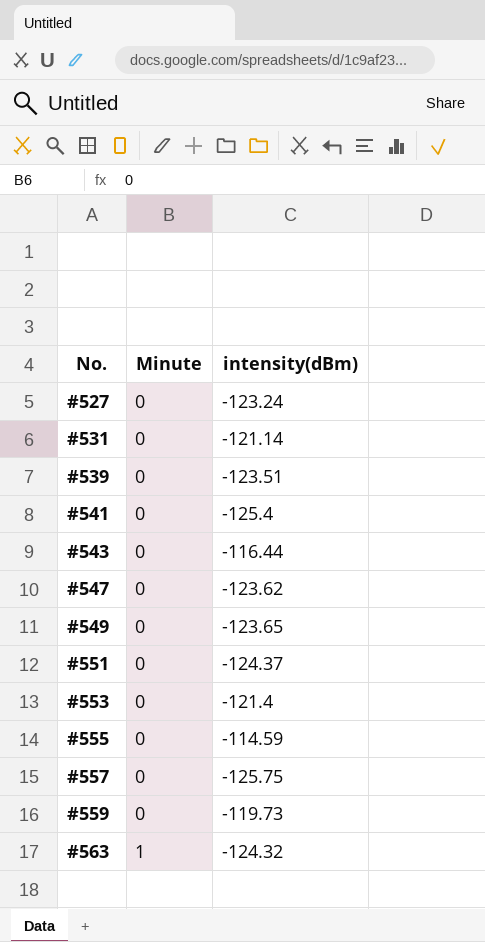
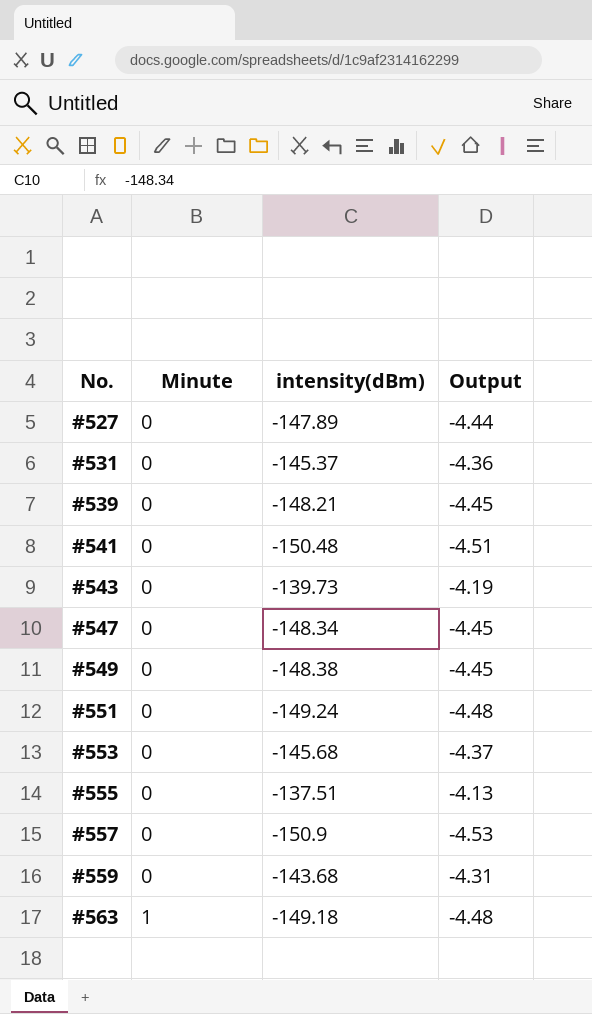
column Output | formula: none -> [intensity(dBm)] * 0.03
#527 | intensity(dBm): -123.24 -> -147.89
#531 | intensity(dBm): -121.14 -> -145.37
#539 | intensity(dBm): -123.51 -> -148.21
#541 | intensity(dBm): -125.4 -> -150.48
#543 | intensity(dBm): -116.44 -> -139.73
#547 | intensity(dBm): -123.62 -> -148.34
#549 | intensity(dBm): -123.65 -> -148.38
#551 | intensity(dBm): -124.37 -> -149.24
#553 | intensity(dBm): -121.4 -> -145.68
#555 | intensity(dBm): -114.59 -> -137.51
#557 | intensity(dBm): -125.75 -> -150.9
#559 | intensity(dBm): -119.73 -> -143.68
#563 | intensity(dBm): -124.32 -> -149.18

